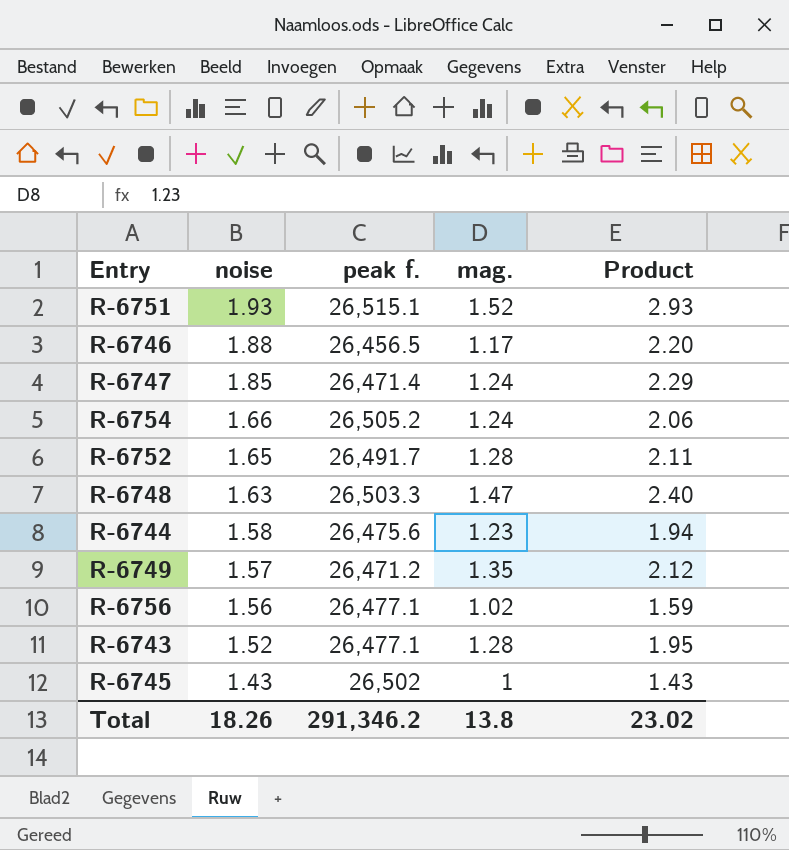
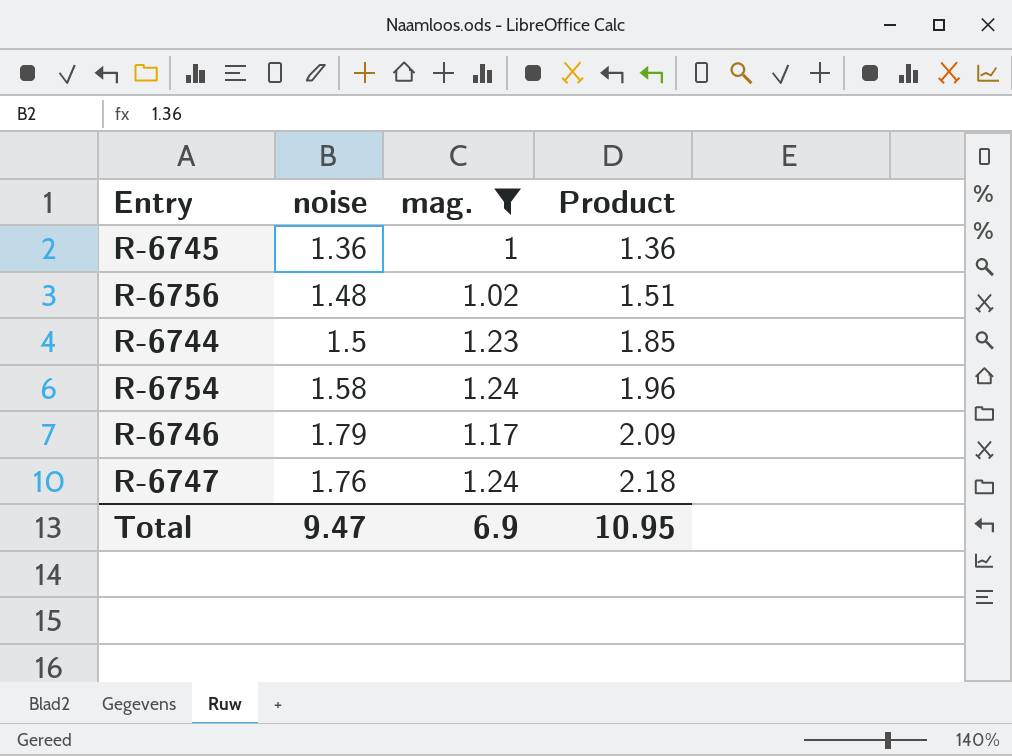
filter: none -> mag. <= 1.24
row order: noise descending -> Product ascending
column peak f. | position: 3 -> none
R-6745 | noise: 1.43 -> 1.36
R-6745 | Product: 1.43 -> 1.36
R-6756 | noise: 1.56 -> 1.48
R-6756 | Product: 1.59 -> 1.51
R-6744 | noise: 1.58 -> 1.5
R-6744 | Product: 1.94 -> 1.85
R-6754 | noise: 1.66 -> 1.58
R-6754 | Product: 2.06 -> 1.96
R-6746 | noise: 1.88 -> 1.79
R-6746 | Product: 2.20 -> 2.09
R-6747 | noise: 1.85 -> 1.76
R-6747 | Product: 2.29 -> 2.18
Total | noise: 18.26 -> 9.47
Total | mag.: 13.8 -> 6.9
Total | Product: 23.02 -> 10.95

